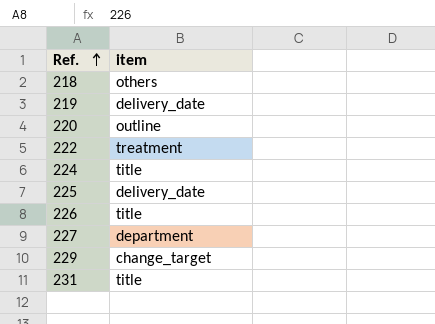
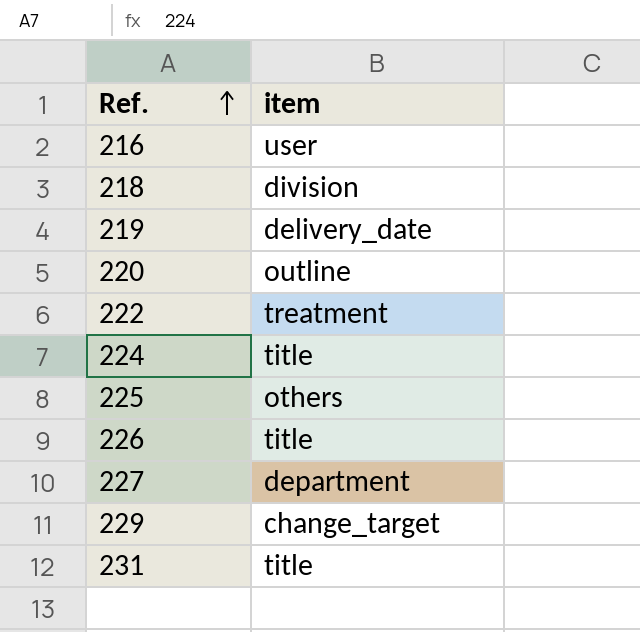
row 216: none -> user
218 | item: others -> division
225 | item: delivery_date -> others

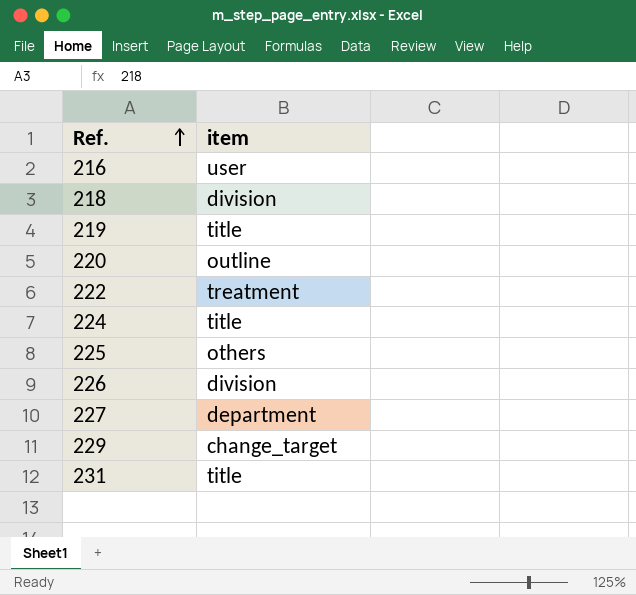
219 | item: delivery_date -> title
226 | item: title -> division

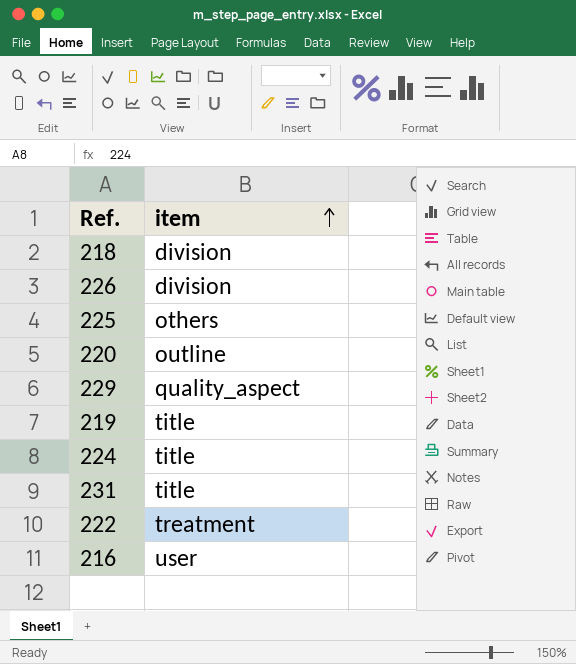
row order: Ref. ascending -> item ascending
row 227: department -> none
229 | item: change_target -> quality_aspect

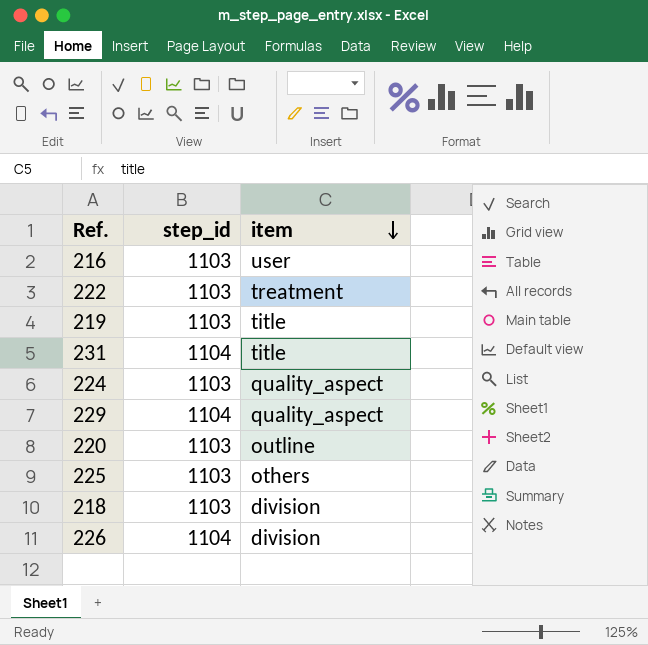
row order: item ascending -> item descending
column step_id | position: none -> 2
224 | item: title -> quality_aspect

